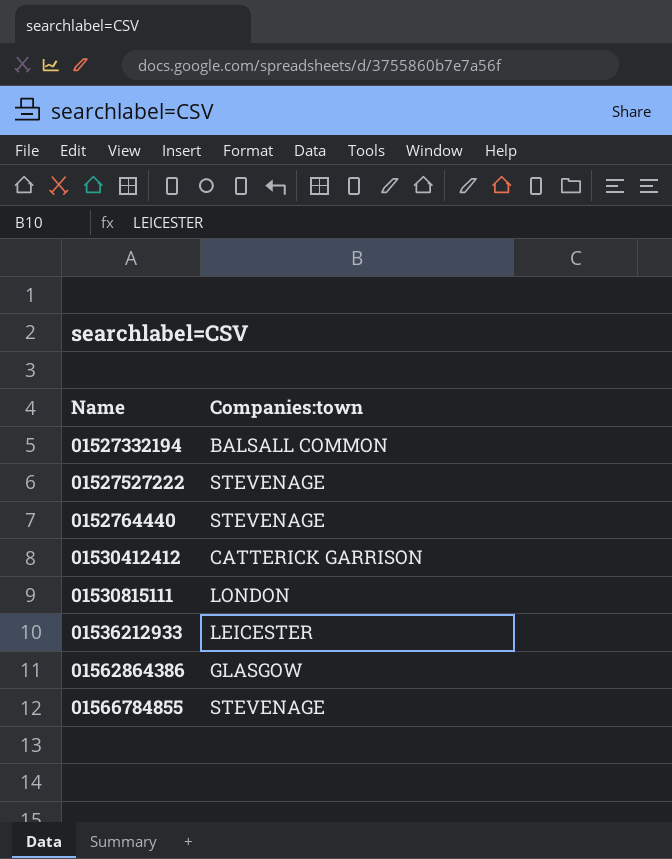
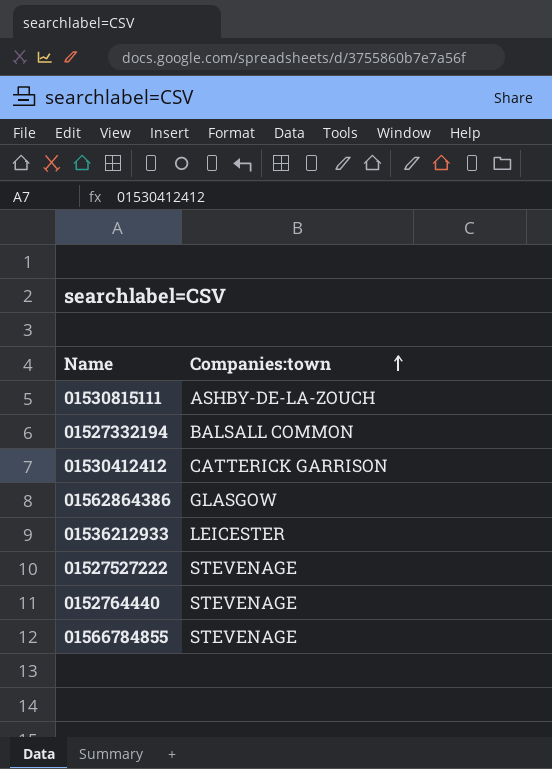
row order: none -> Companies:town ascending
01530815111 | Companies:town: LONDON -> ASHBY-DE-LA-ZOUCH

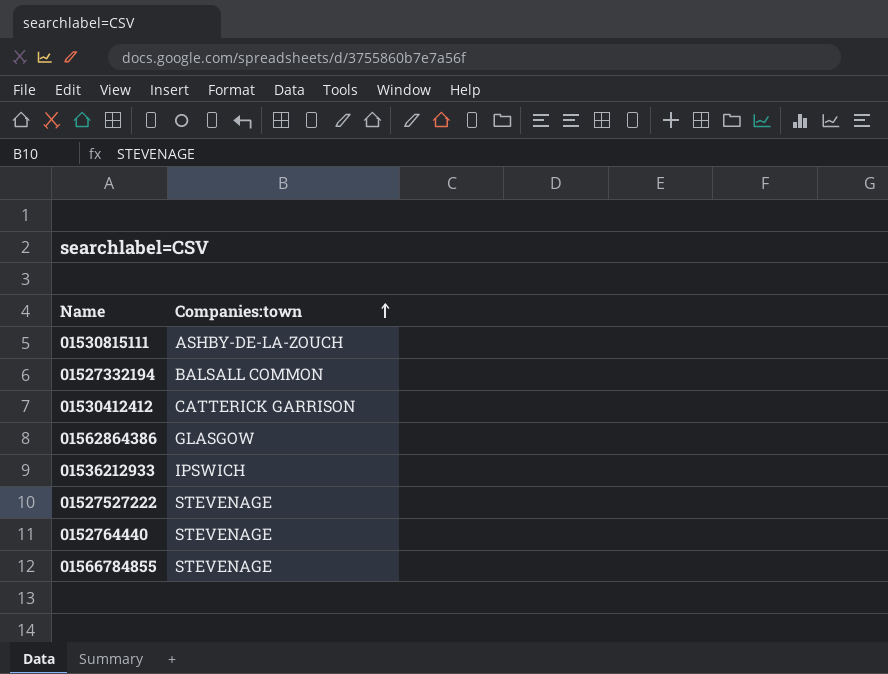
01536212933 | Companies:town: LEICESTER -> IPSWICH

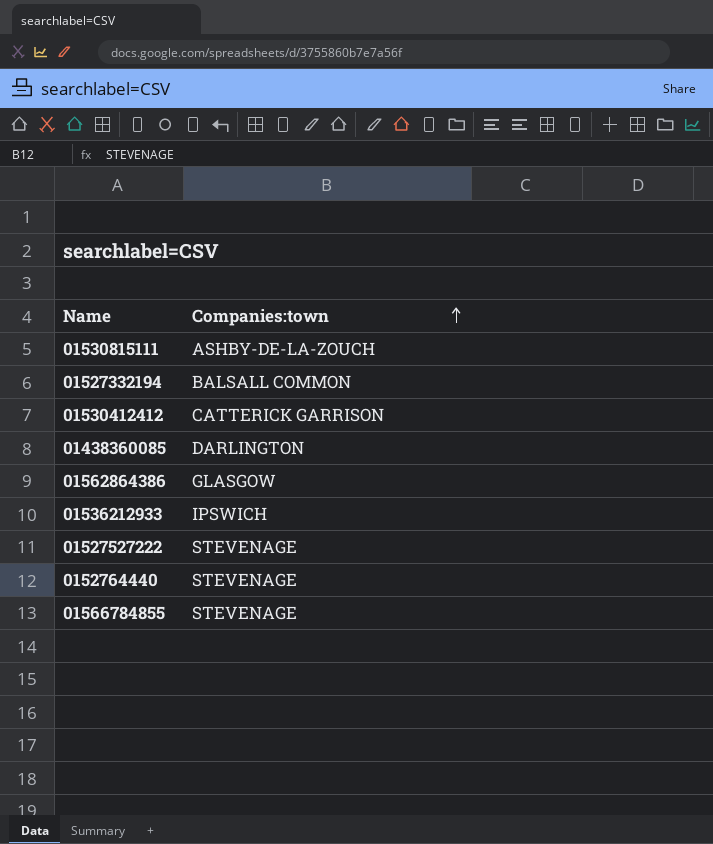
row 01438360085: none -> DARLINGTON

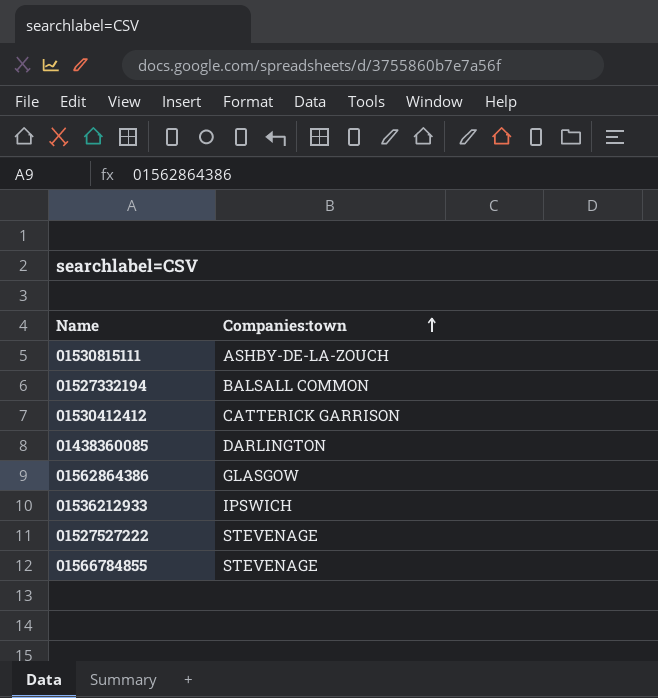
row 0152764440: STEVENAGE -> none

